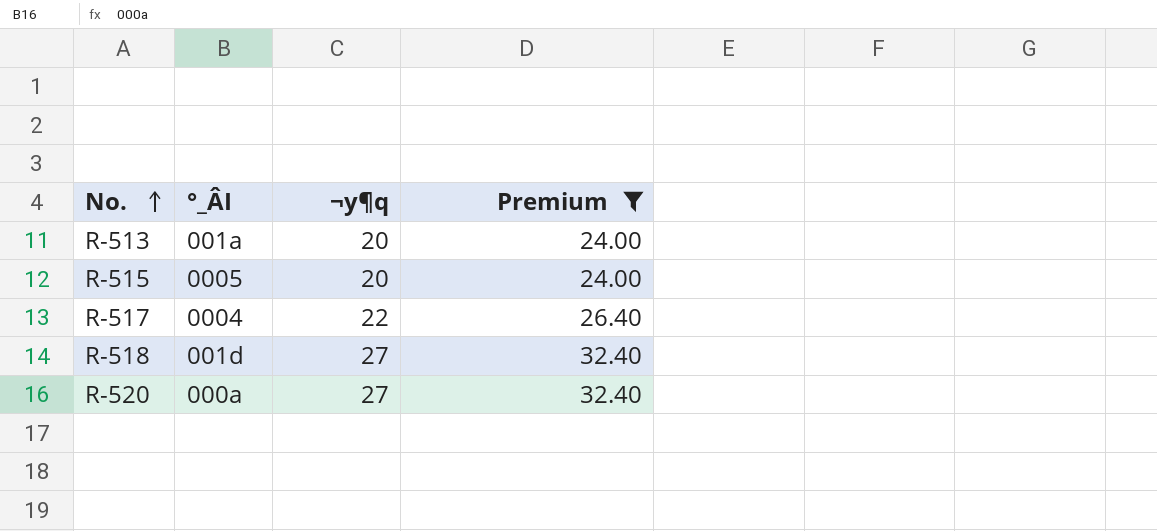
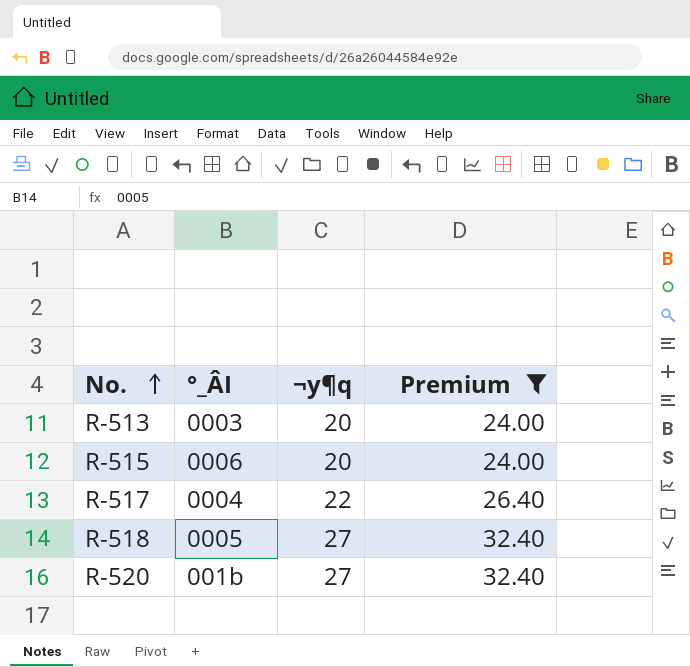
R-513 | °_ÂI: 001a -> 0003
R-515 | °_ÂI: 0005 -> 0006
R-518 | °_ÂI: 001d -> 0005
R-520 | °_ÂI: 000a -> 001b

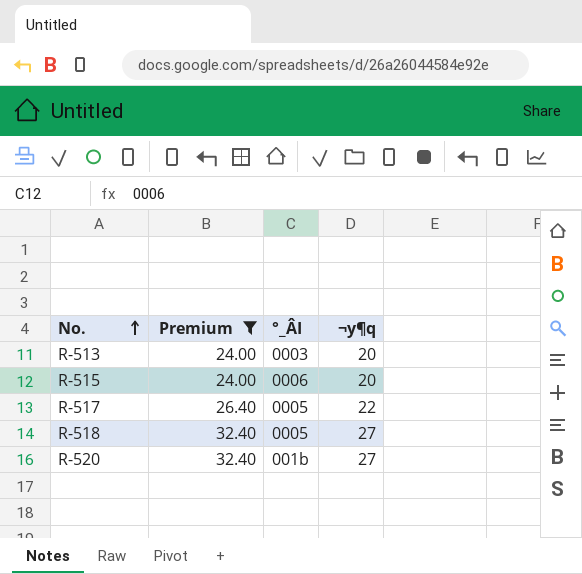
column Premium | position: 4 -> 2
R-517 | °_ÂI: 0004 -> 0005

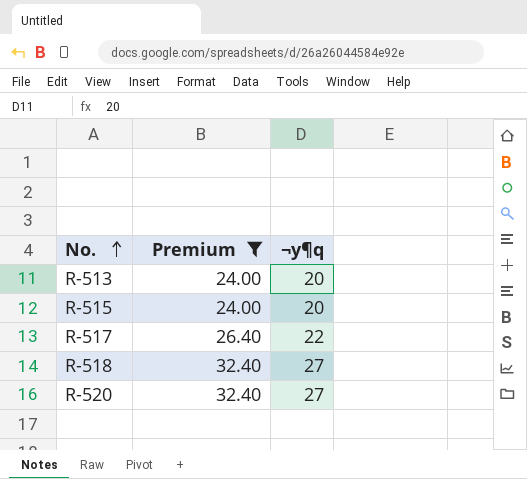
column °_ÂI | position: 3 -> none

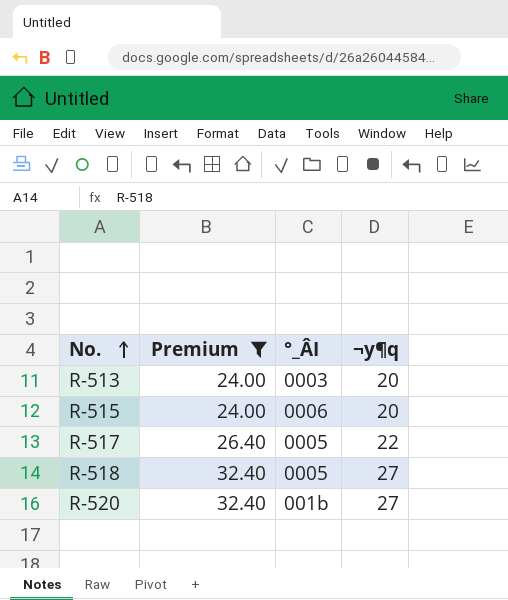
column °_ÂI | position: none -> 3

